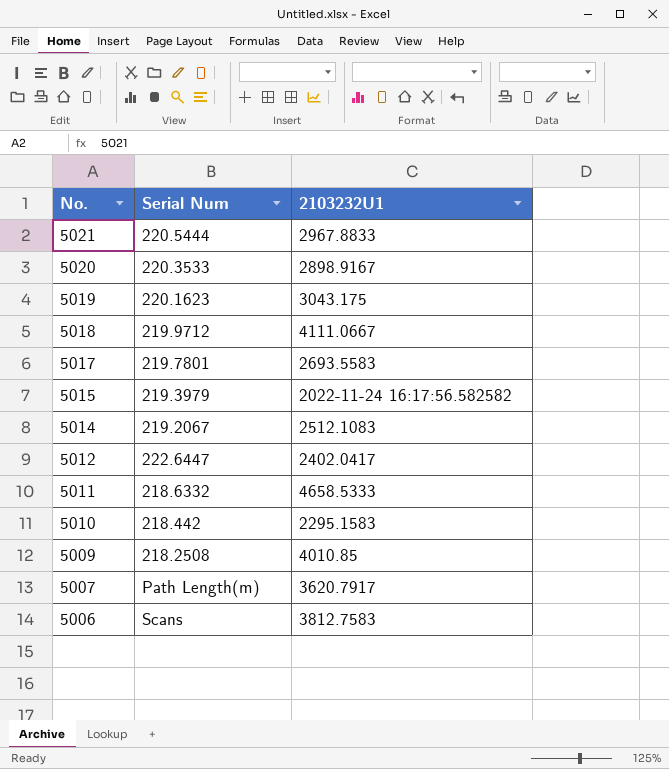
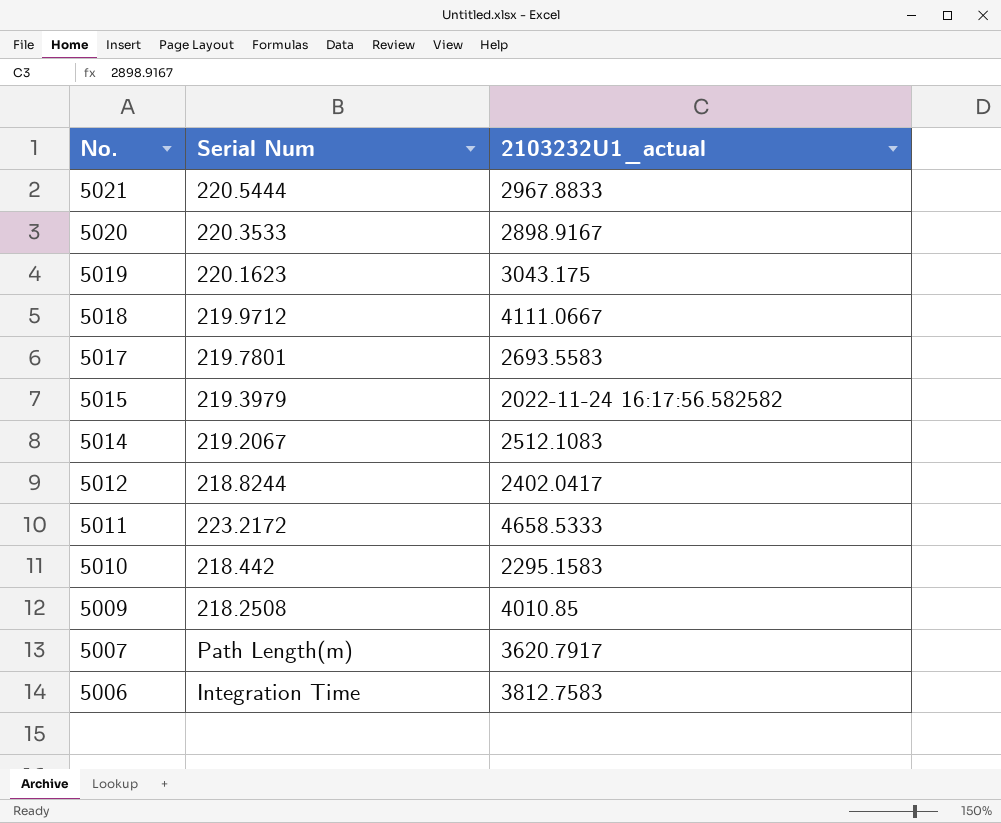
column name: 2103232U1 -> 2103232U1_actual
5012 | Serial Num: 222.6447 -> 218.8244
5011 | Serial Num: 218.6332 -> 223.2172
5006 | Serial Num: Scans -> Integration Time

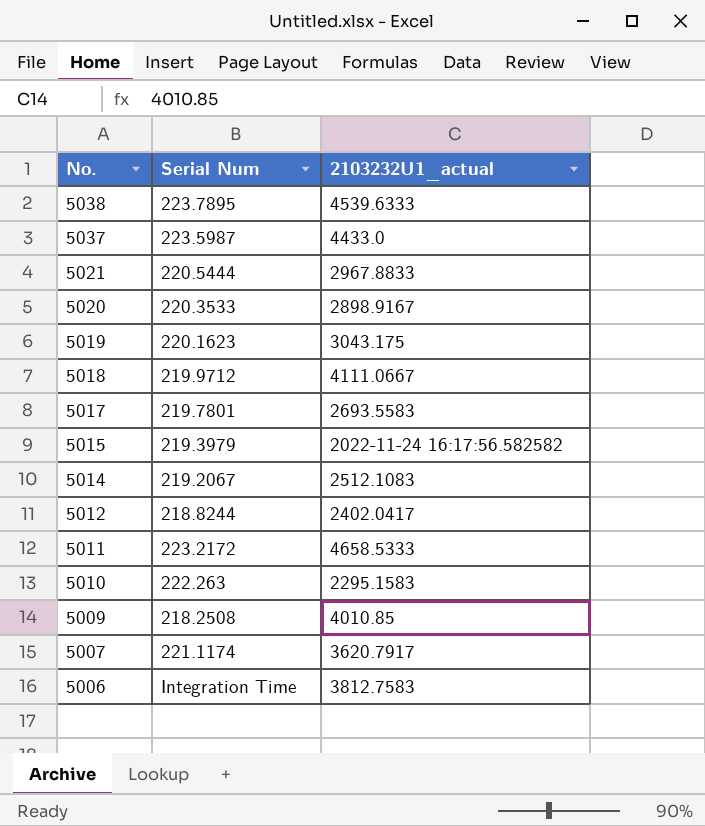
row 5038: none -> 223.7895 | 4539.6333
row 5037: none -> 223.5987 | 4433.0
5010 | Serial Num: 218.442 -> 222.263
5007 | Serial Num: Path Length(m) -> 221.1174

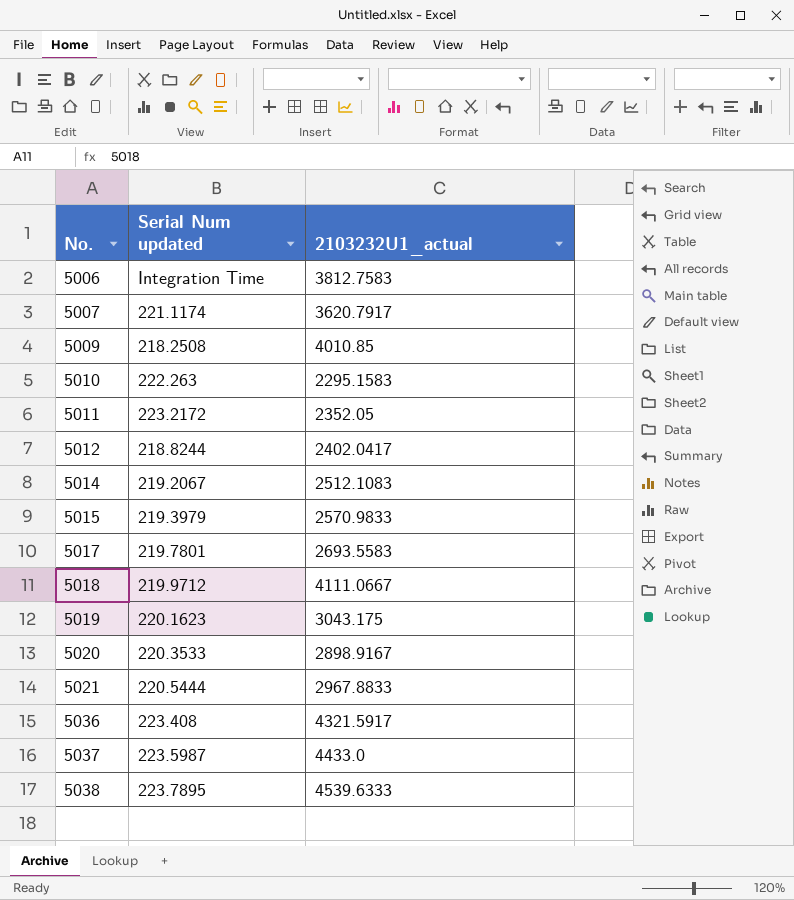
row order: No. descending -> No. ascending
column name: Serial Num -> Serial Num updated
5011 | 2103232U1_actual: 4658.5333 -> 2352.05
5015 | 2103232U1_actual: 2022-11-24 16:17:56.582582 -> 2570.9833
row 5036: none -> 223.408 | 4321.5917

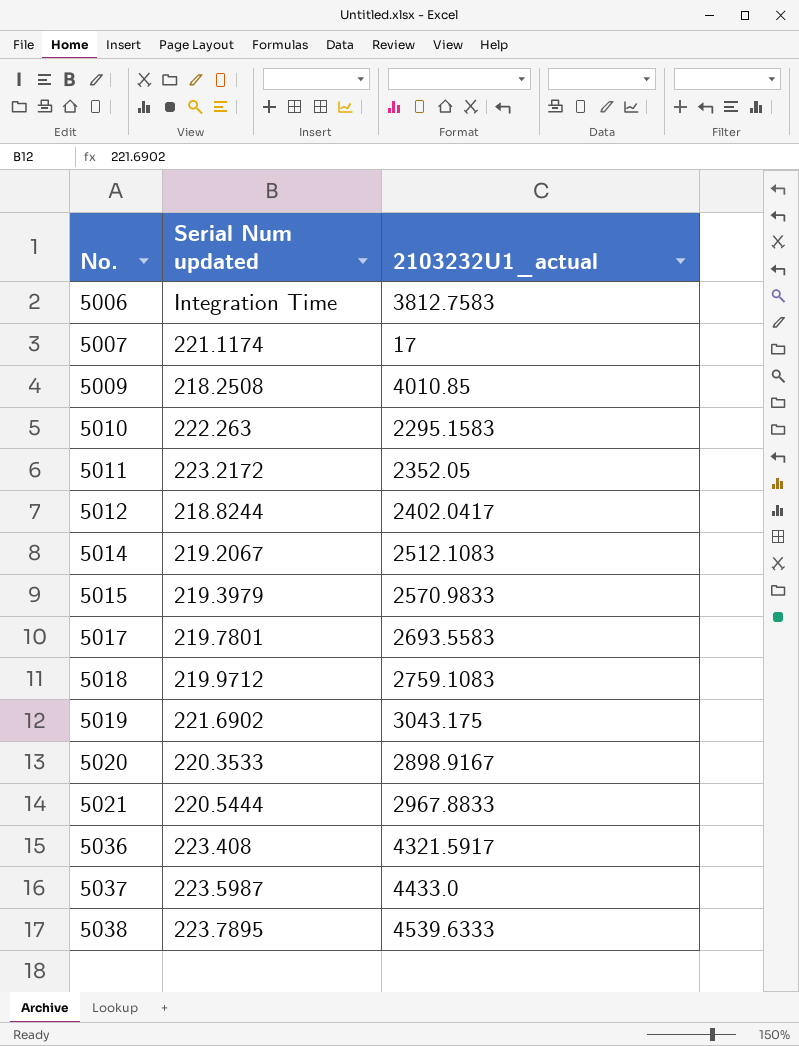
5007 | 2103232U1_actual: 3620.7917 -> 17
5018 | 2103232U1_actual: 4111.0667 -> 2759.1083
5019 | Serial Num updated: 220.1623 -> 221.6902

